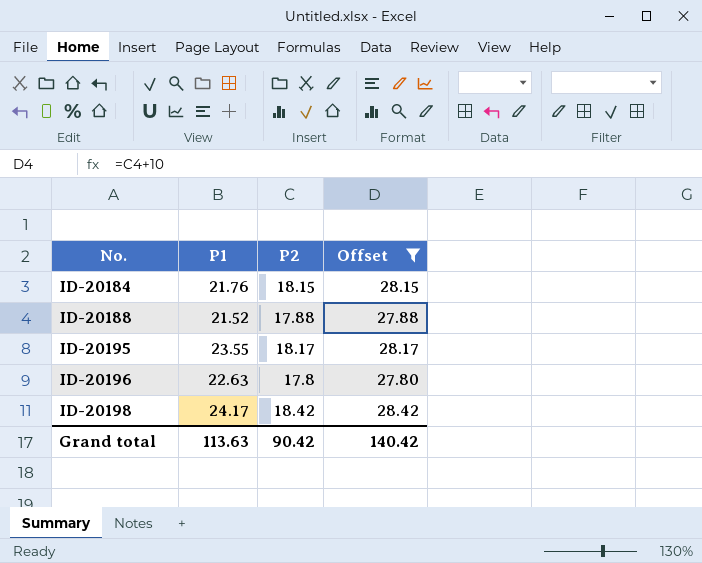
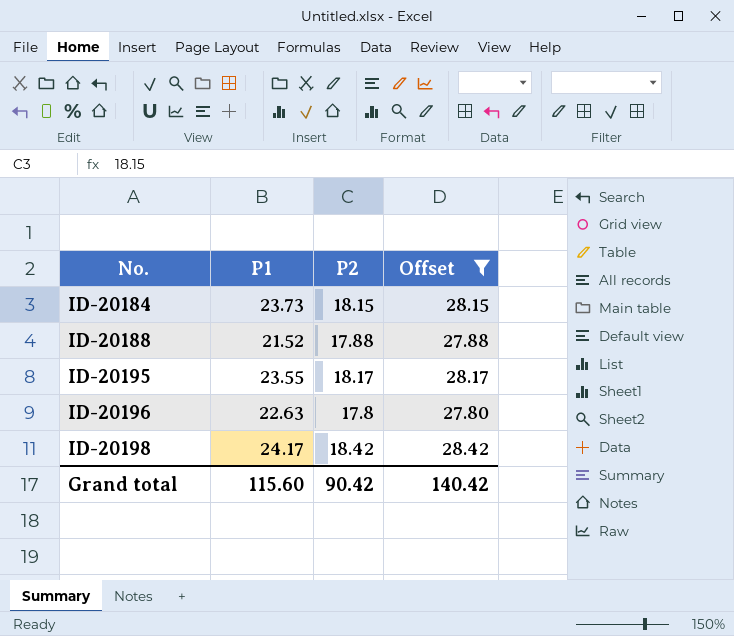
ID-20184 | P1: 21.76 -> 23.73
Grand total | P1: 113.63 -> 115.60

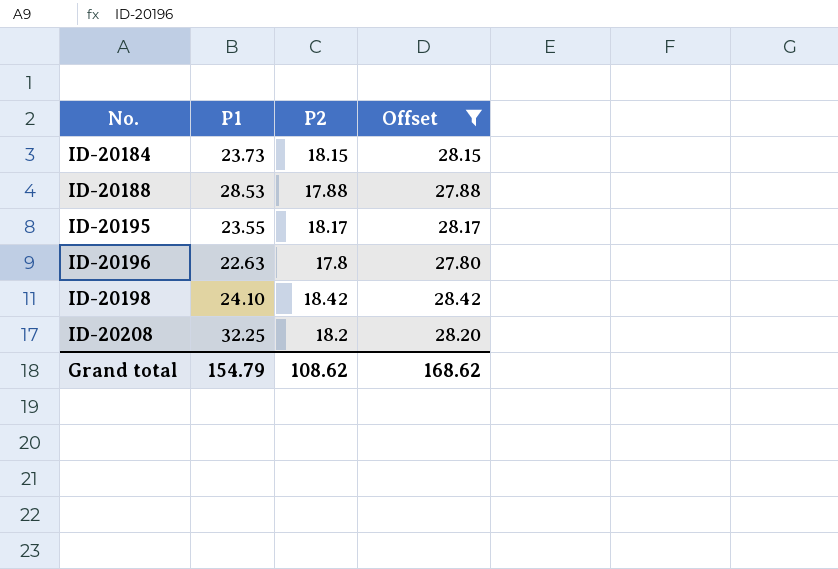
ID-20188 | P1: 21.52 -> 28.53
ID-20198 | P1: 24.17 -> 24.10
row ID-20208: none -> 32.25 | 18.2 | 28.20
Grand total | P1: 115.60 -> 154.79
Grand total | P2: 90.42 -> 108.62
Grand total | Offset: 140.42 -> 168.62

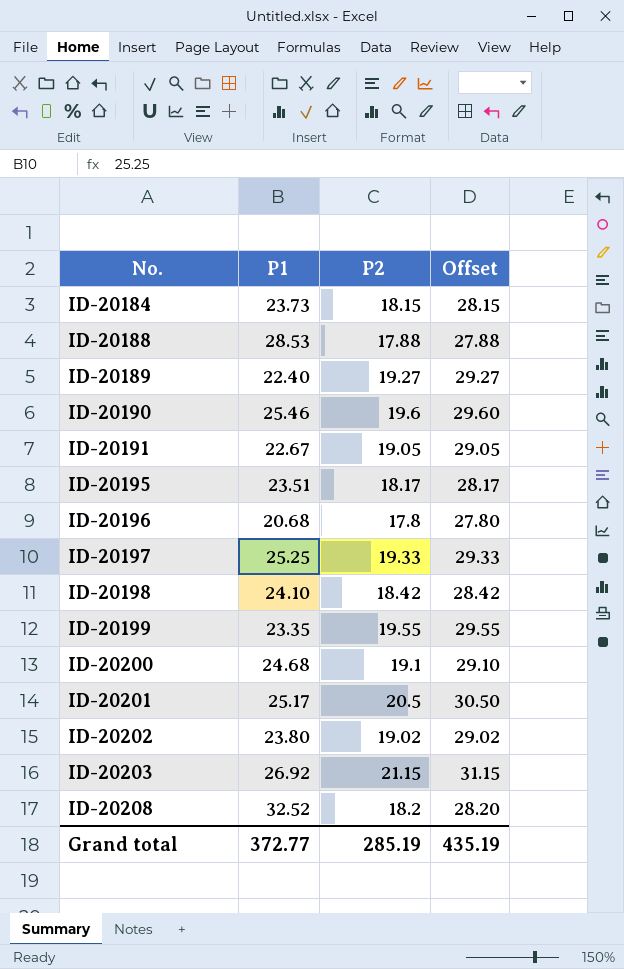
filter: Offset <= 28.42 -> none
ID-20195 | P1: 23.55 -> 23.51
ID-20196 | P1: 22.63 -> 20.68
ID-20208 | P1: 32.25 -> 32.52
Grand total | P1: 154.79 -> 372.77
Grand total | P2: 108.62 -> 285.19
Grand total | Offset: 168.62 -> 435.19

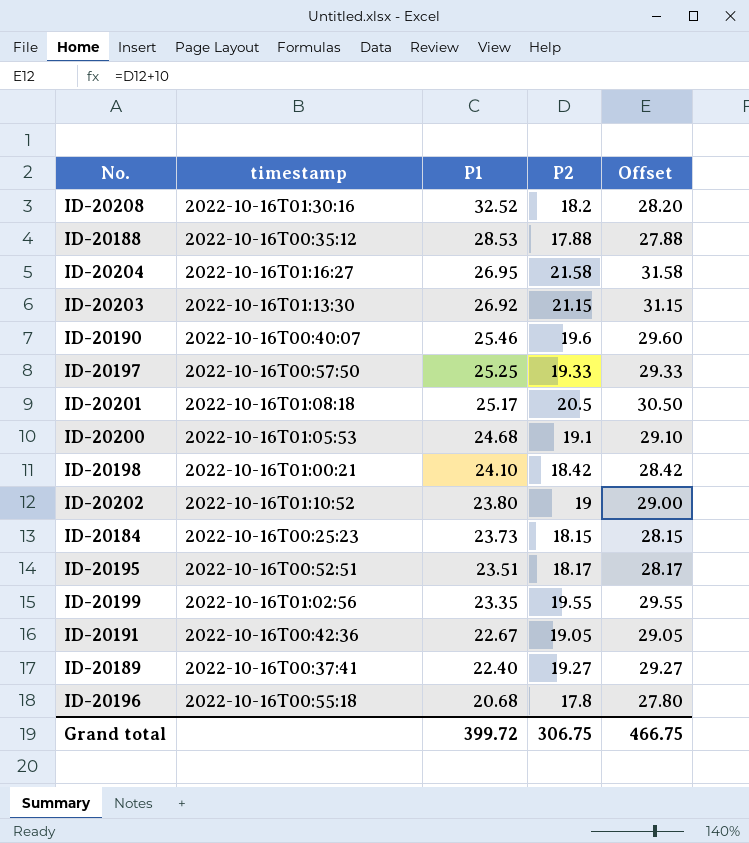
row order: No. ascending -> P1 descending
column timestamp | position: none -> 2
row ID-20204: none -> 2022-10-16T01:16:27 | 26.95 | 21.58 | 31.58
ID-20202 | P2: 19.02 -> 19
ID-20202 | Offset: 29.02 -> 29.00
Grand total | P1: 372.77 -> 399.72
Grand total | P2: 285.19 -> 306.75
Grand total | Offset: 435.19 -> 466.75

